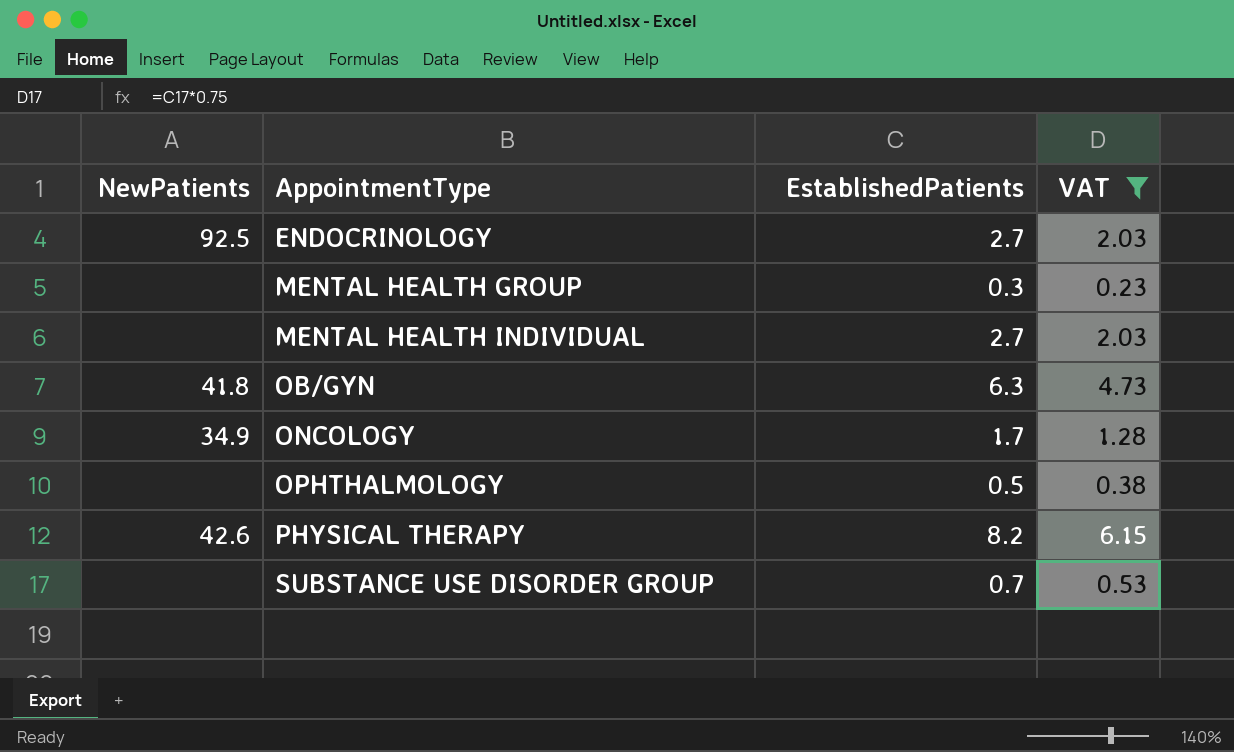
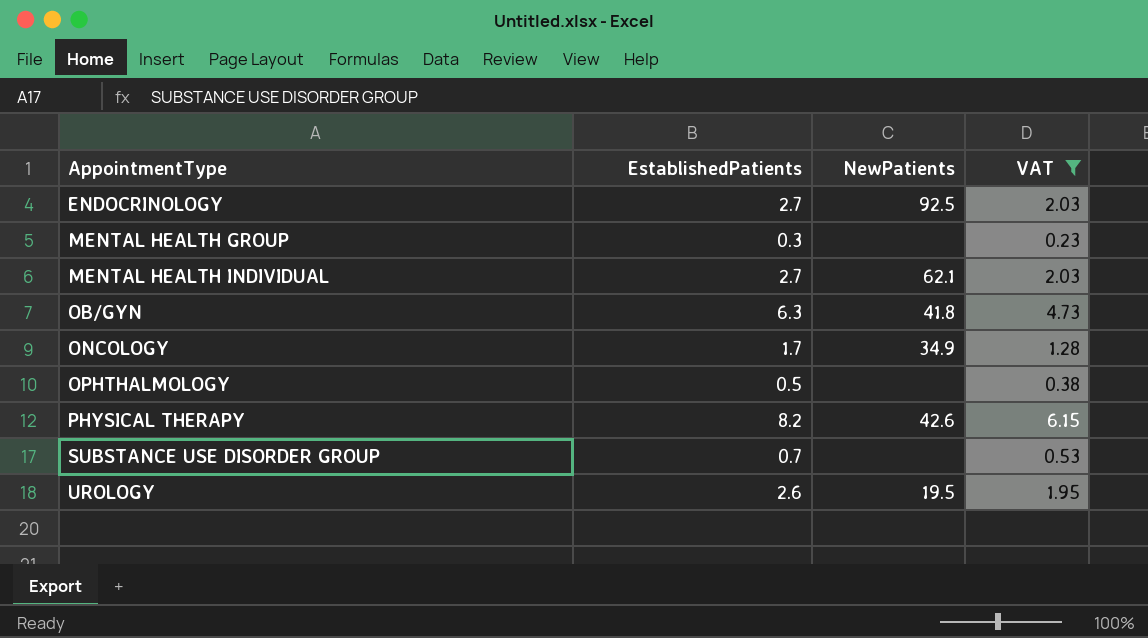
column NewPatients | position: 1 -> 3
MENTAL HEALTH INDIVIDUAL | NewPatients: none -> 62.1
row UROLOGY: none -> 2.6 | 19.5 | 1.95

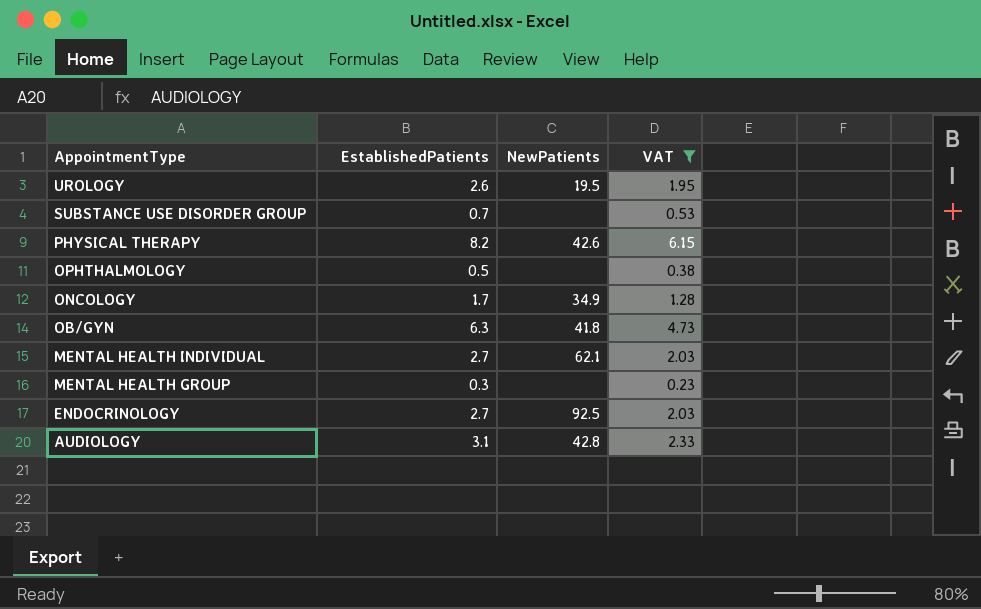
row order: AppointmentType ascending -> AppointmentType descending
row AUDIOLOGY: none -> 3.1 | 42.8 | 2.33

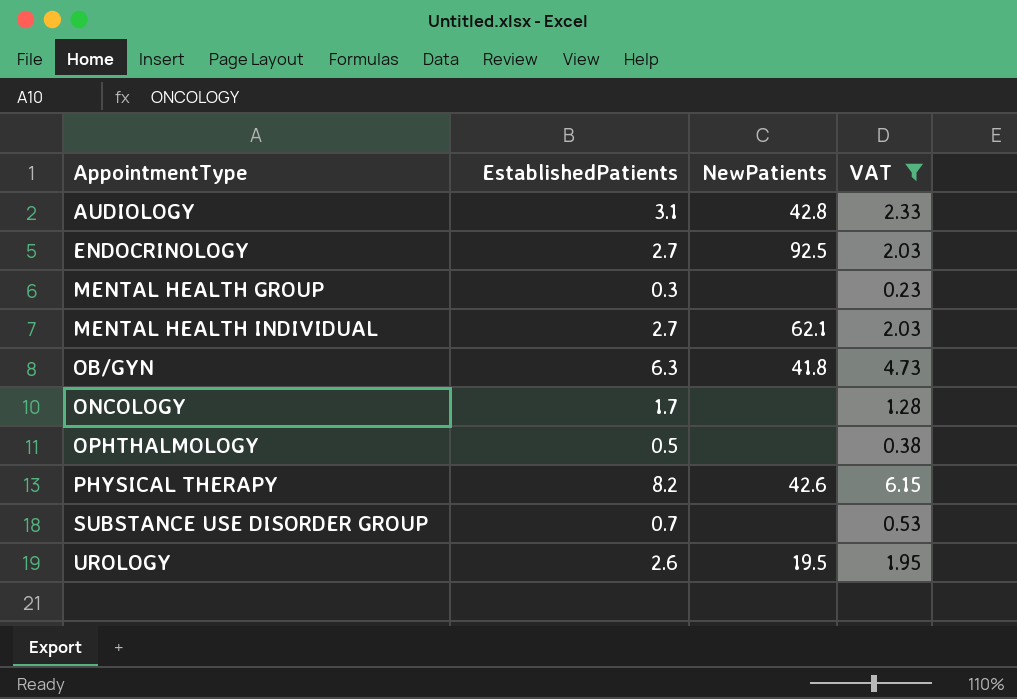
row order: AppointmentType descending -> AppointmentType ascending
ONCOLOGY | NewPatients: 34.9 -> none

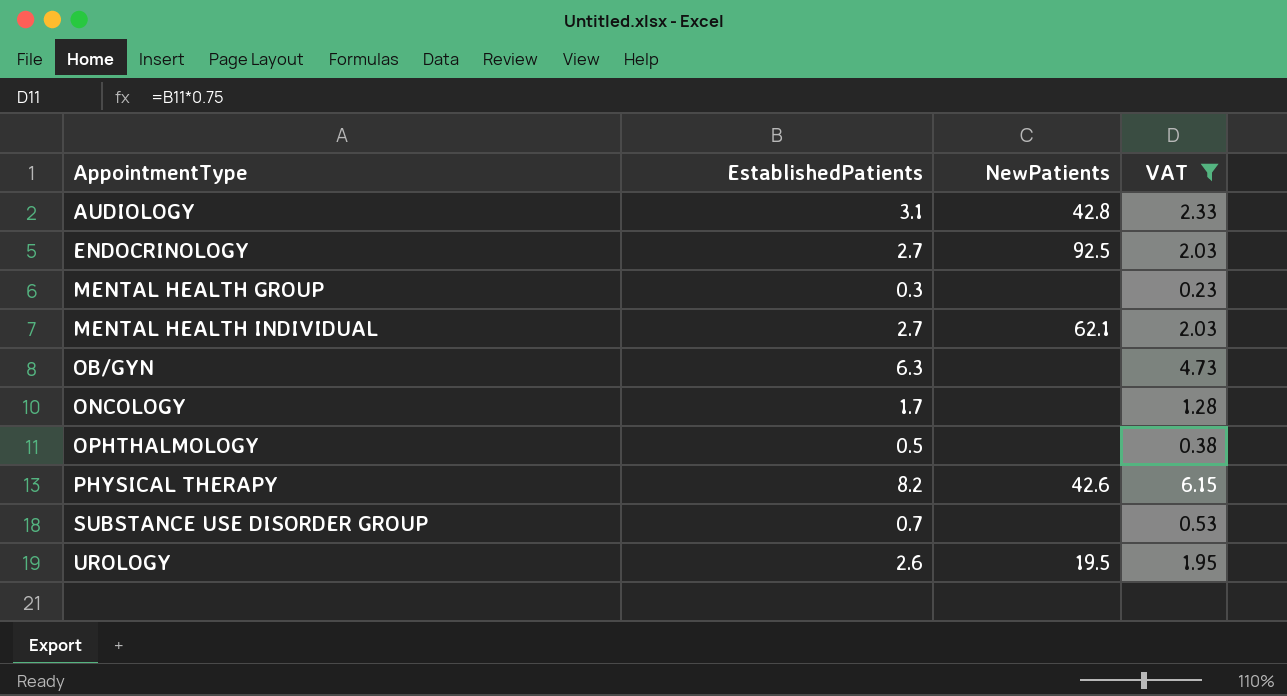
OB/GYN | NewPatients: 41.8 -> none

